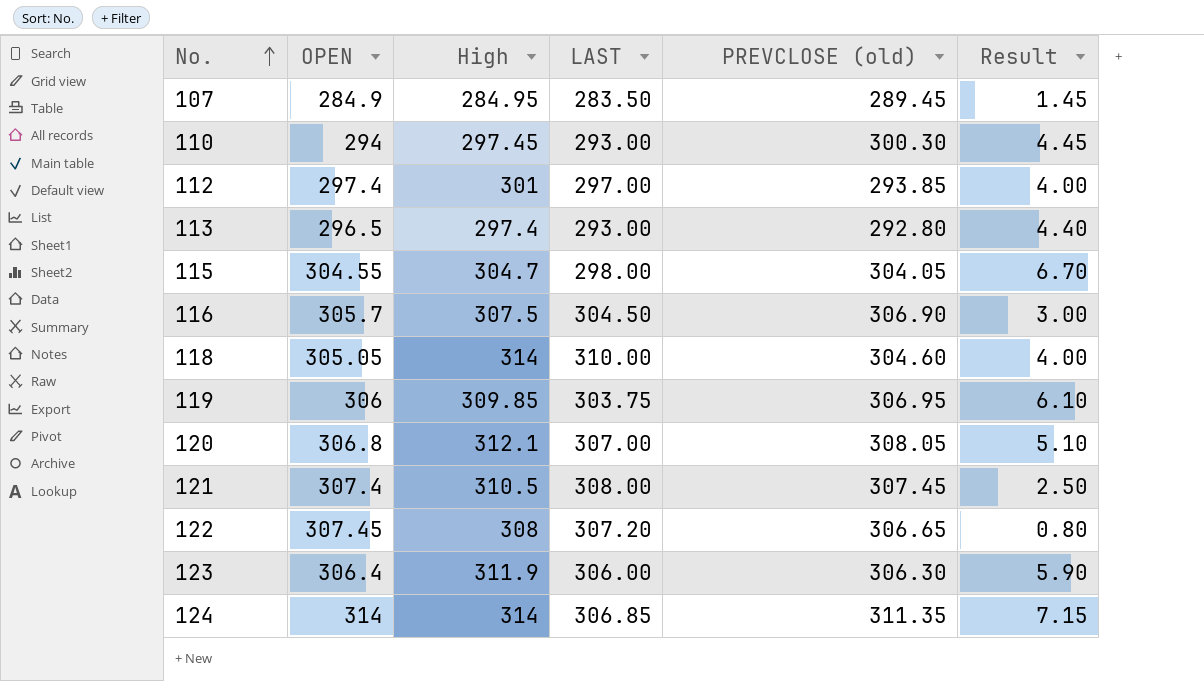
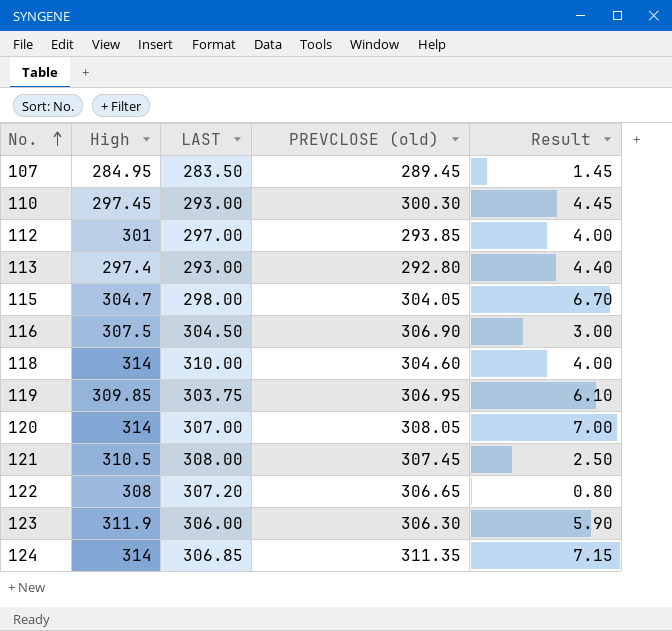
column OPEN | position: 2 -> none
120 | High: 312.1 -> 314
120 | Result: 5.10 -> 7.00

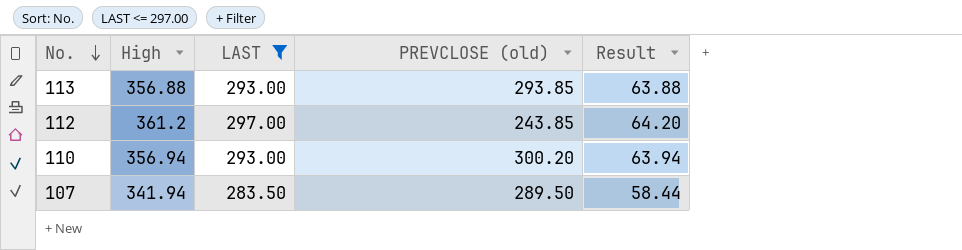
filter: none -> LAST <= 297.00
row order: No. ascending -> No. descending
113 | High: 297.4 -> 356.88
113 | PREVCLOSE (old): 292.80 -> 293.85
113 | Result: 4.40 -> 63.88
112 | High: 301 -> 361.2
112 | PREVCLOSE (old): 293.85 -> 243.85
112 | Result: 4.00 -> 64.20
110 | High: 297.45 -> 356.94
110 | PREVCLOSE (old): 300.30 -> 300.20
110 | Result: 4.45 -> 63.94
107 | High: 284.95 -> 341.94
107 | PREVCLOSE (old): 289.45 -> 289.50
107 | Result: 1.45 -> 58.44

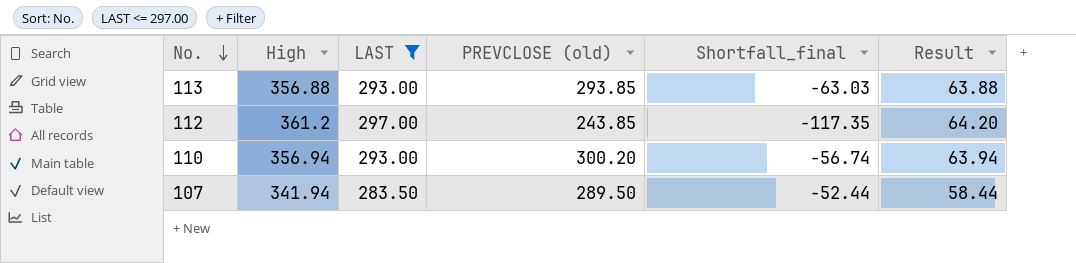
column Shortfall_final | formula: none -> [PREVCLOSE (old)] - [High]

